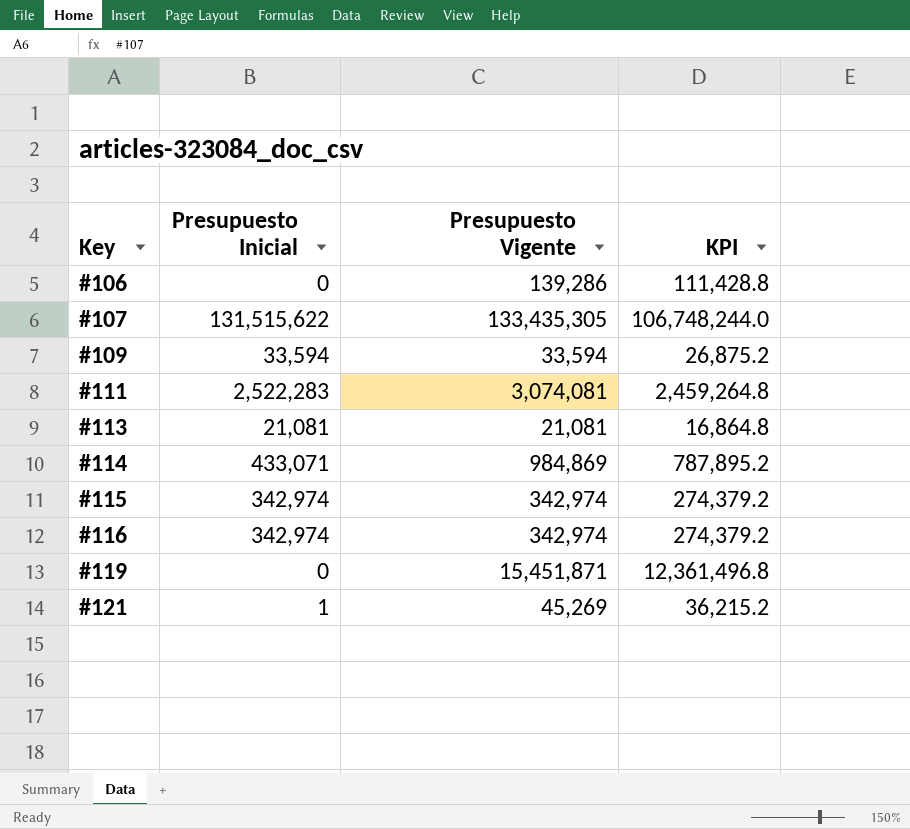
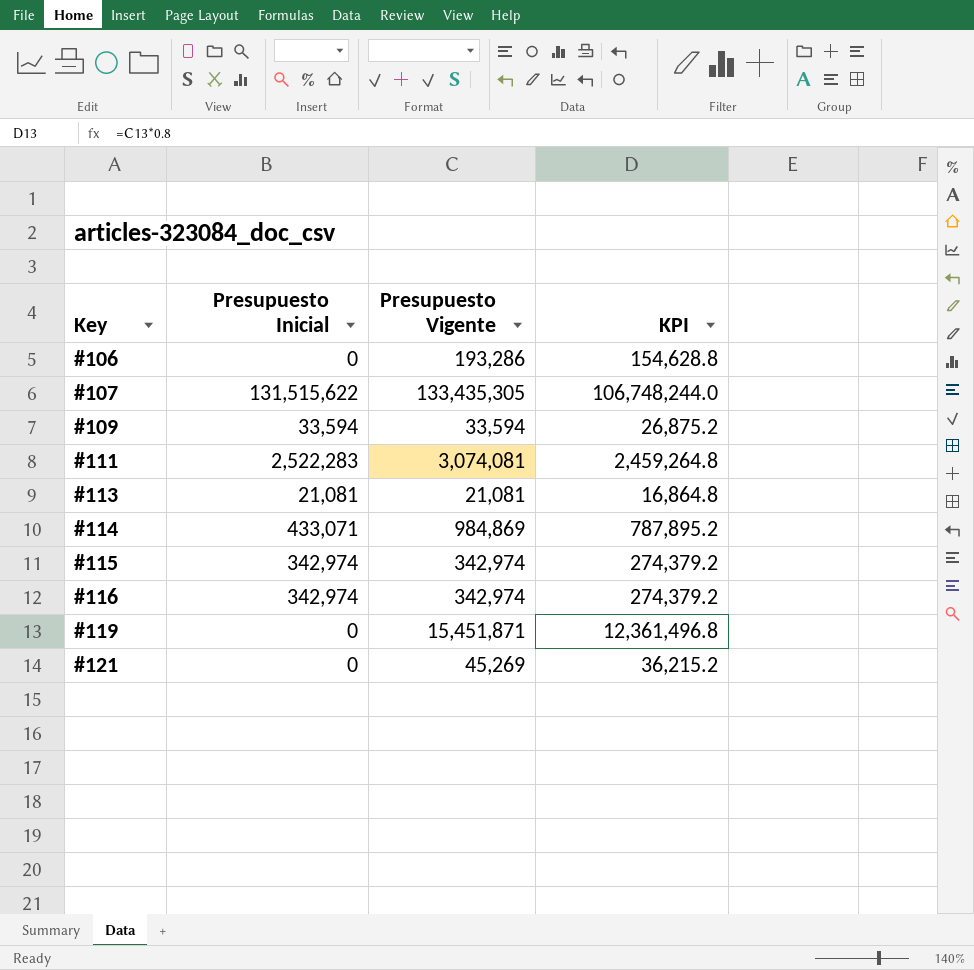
#106 | Presupuesto Vigente: 139,286 -> 193,286
#106 | KPI: 111,428.8 -> 154,628.8
#121 | Presupuesto Inicial: 1 -> 0

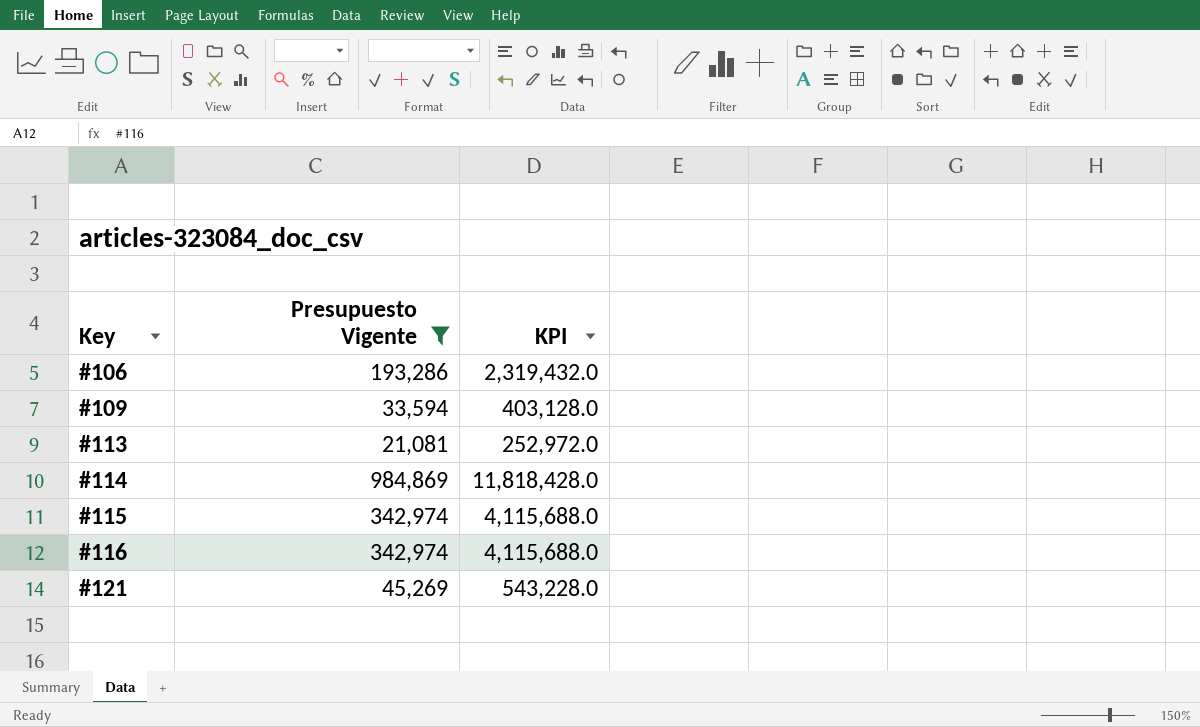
filter: none -> Presupuesto Vigente <= 984,869
column Presupuesto Inicial | position: 2 -> none
column KPI | formula: [Presupuesto Vigente] * 0.8 -> [Presupuesto Vigente] * 12

